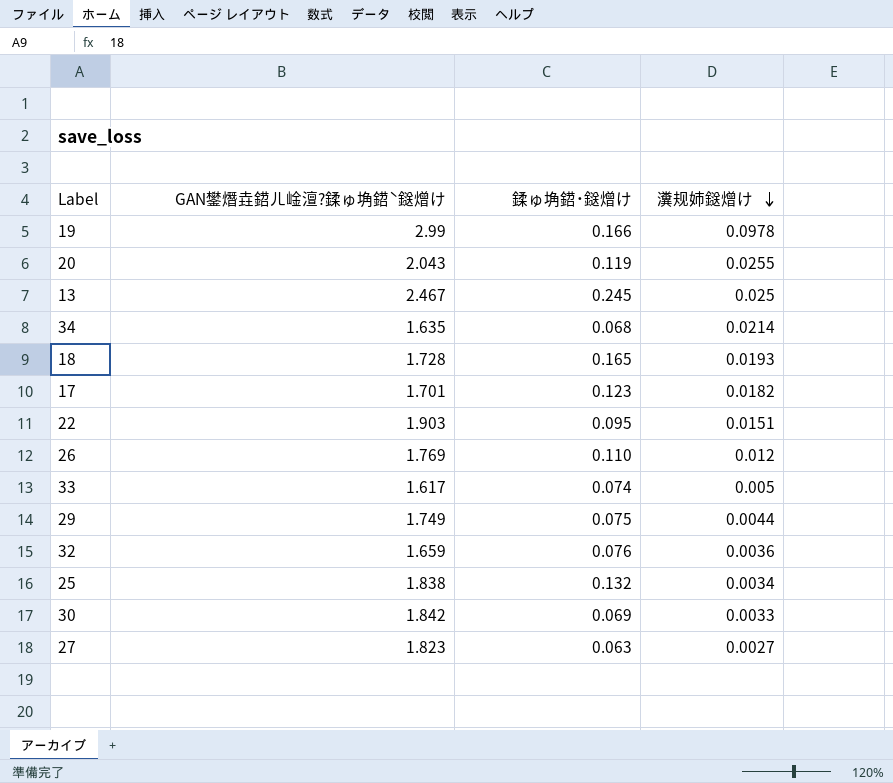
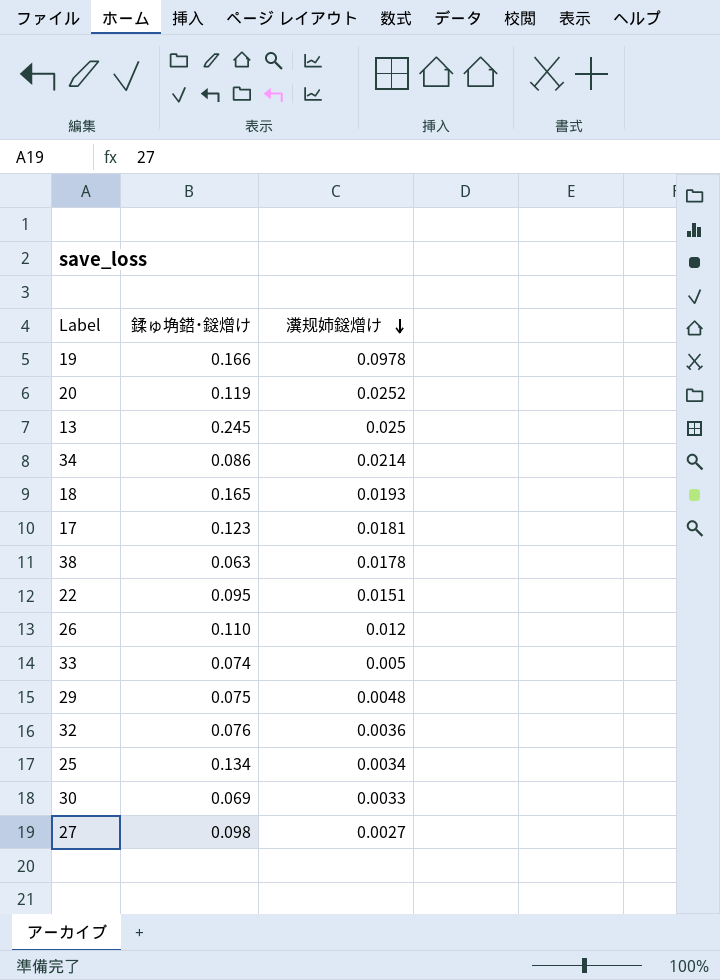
column GAN鐢熸垚鍣ㄦ崯澶?鍒ゅ埆鍣ˋ鎹熷け | position: 2 -> none
20 | 瀵规姉鎹熷け: 0.0255 -> 0.0252
34 | 鍒ゅ埆鍣˙鎹熷け: 0.068 -> 0.086
17 | 瀵规姉鎹熷け: 0.0182 -> 0.0181
row 38: none -> 0.063 | 0.0178
29 | 瀵规姉鎹熷け: 0.0044 -> 0.0048
25 | 鍒ゅ埆鍣˙鎹熷け: 0.132 -> 0.134
27 | 鍒ゅ埆鍣˙鎹熷け: 0.063 -> 0.098

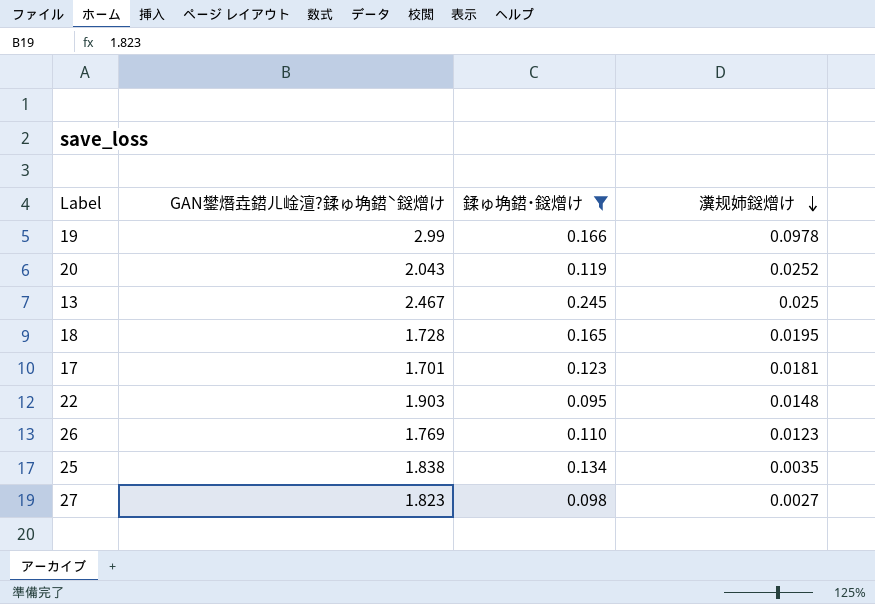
filter: none -> 鍒ゅ埆鍣˙鎹熷け >= 0.095
column GAN鐢熸垚鍣ㄦ崯澶?鍒ゅ埆鍣ˋ鎹熷け | position: none -> 2
18 | 瀵规姉鎹熷け: 0.0193 -> 0.0195
22 | 瀵规姉鎹熷け: 0.0151 -> 0.0148
26 | 瀵规姉鎹熷け: 0.012 -> 0.0123
25 | 瀵规姉鎹熷け: 0.0034 -> 0.0035

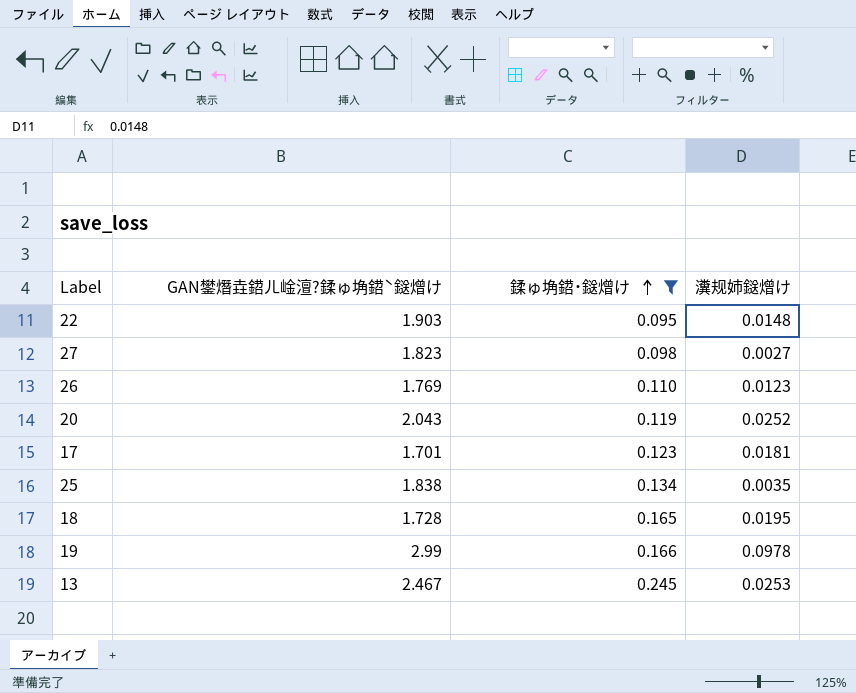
row order: 瀵规姉鎹熷け descending -> 鍒ゅ埆鍣˙鎹熷け ascending
13 | 瀵规姉鎹熷け: 0.025 -> 0.0253

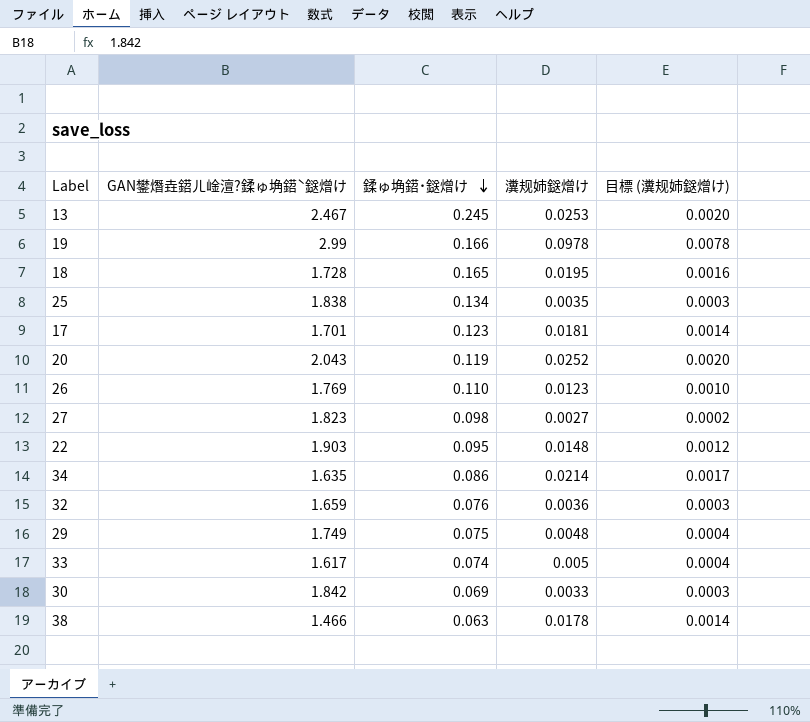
filter: 鍒ゅ埆鍣˙鎹熷け >= 0.095 -> none
row order: 鍒ゅ埆鍣˙鎹熷け ascending -> 鍒ゅ埆鍣˙鎹熷け descending
column 目標 (瀵规姉鎹熷け) | formula: none -> [瀵规姉鎹熷け] * 0.08

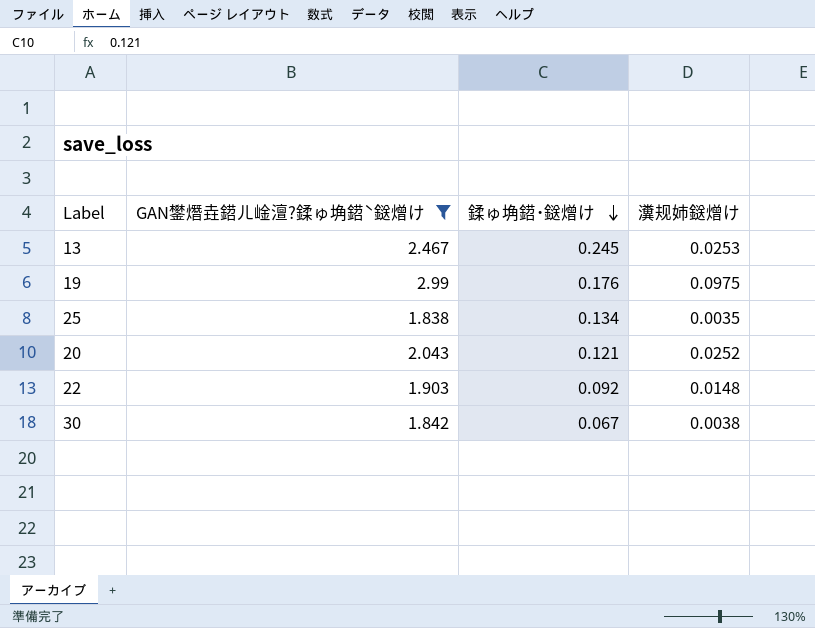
filter: none -> GAN鐢熸垚鍣ㄦ崯澶?鍒ゅ埆鍣ˋ鎹熷け >= 1.838
column 目標 (瀵规姉鎹熷け) | formula: [瀵规姉鎹熷け] * 0.08 -> none
19 | 鍒ゅ埆鍣˙鎹熷け: 0.166 -> 0.176
19 | 瀵规姉鎹熷け: 0.0978 -> 0.0975
20 | 鍒ゅ埆鍣˙鎹熷け: 0.119 -> 0.121
22 | 鍒ゅ埆鍣˙鎹熷け: 0.095 -> 0.092
30 | 鍒ゅ埆鍣˙鎹熷け: 0.069 -> 0.067
30 | 瀵规姉鎹熷け: 0.0033 -> 0.0038

